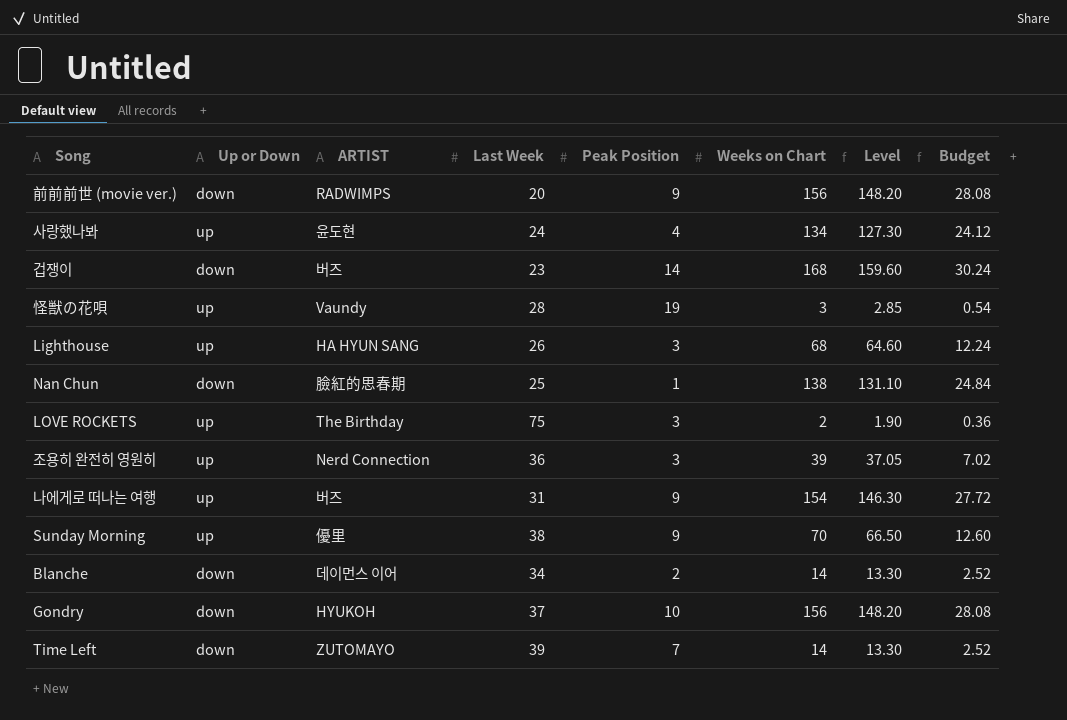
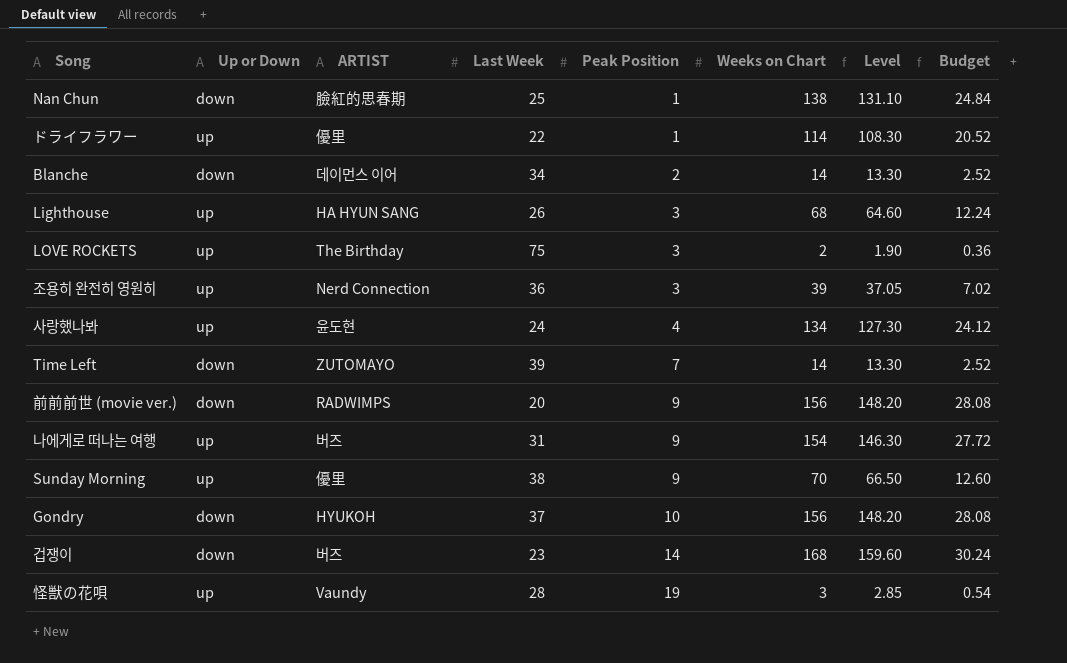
row order: none -> Peak Position ascending
row ドライフラワー: none -> up | 優里 | 22 | 1 | 114 | 108.30 | 20.52

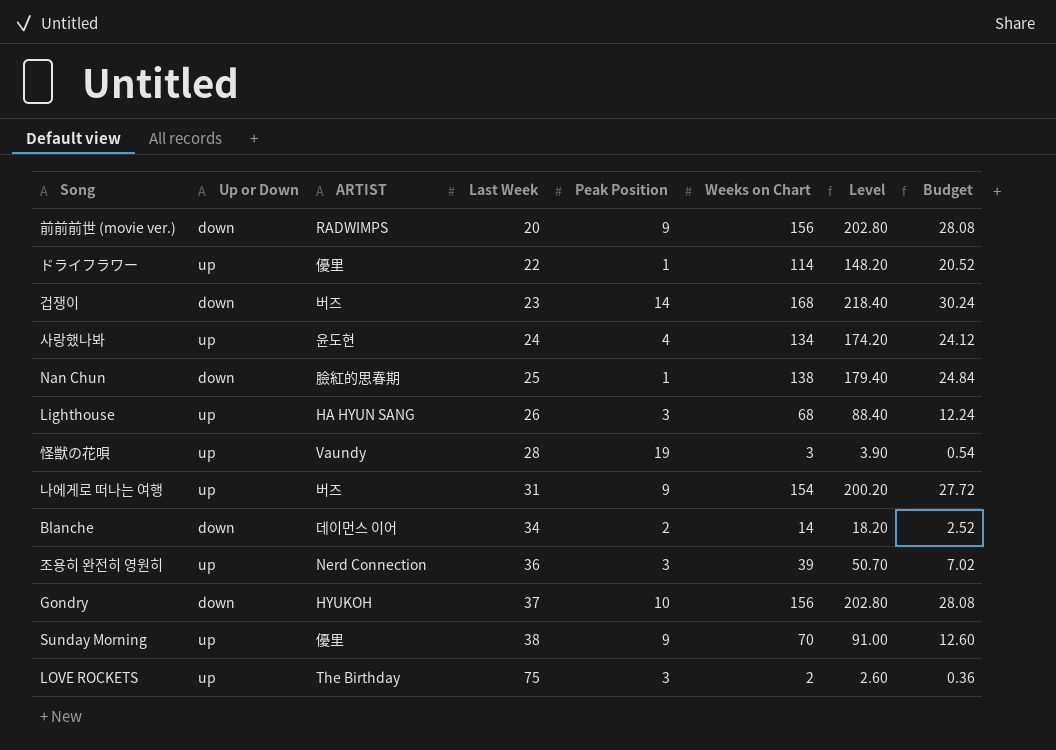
row order: Peak Position ascending -> Last Week ascending
column Level | formula: [Weeks on Chart] * 0.95 -> [Weeks on Chart] * 1.3
row Time Left: down | ZUTOMAYO | 39 | 7 | 14 | 13.30 | 2.52 -> none

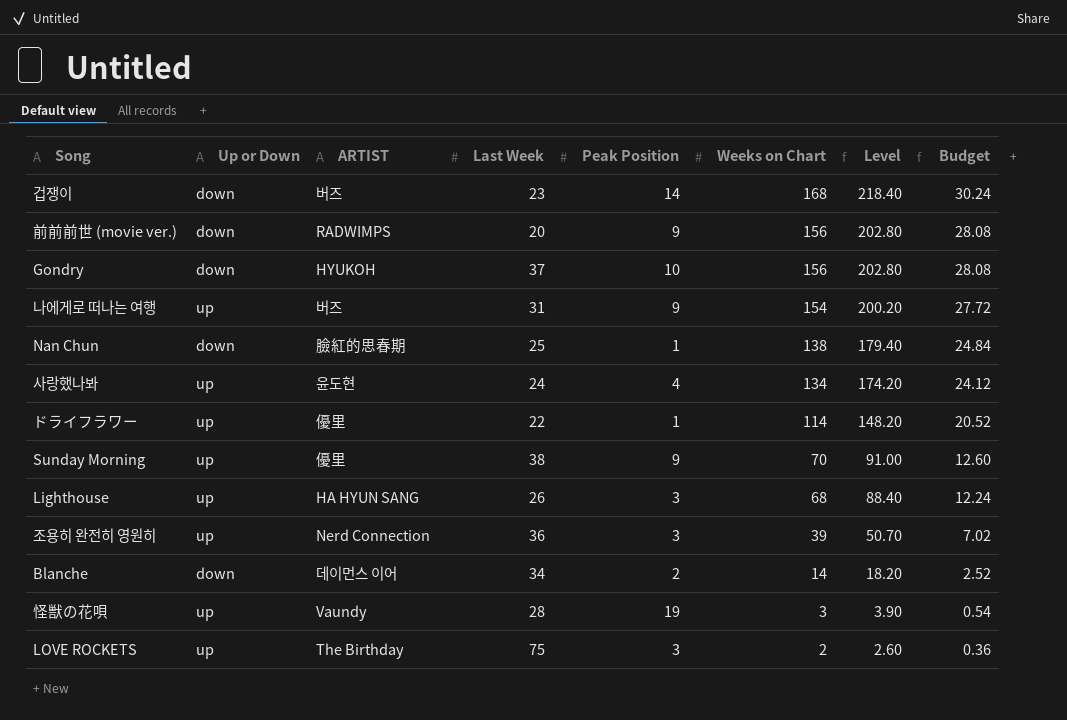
row order: Last Week ascending -> Weeks on Chart descending

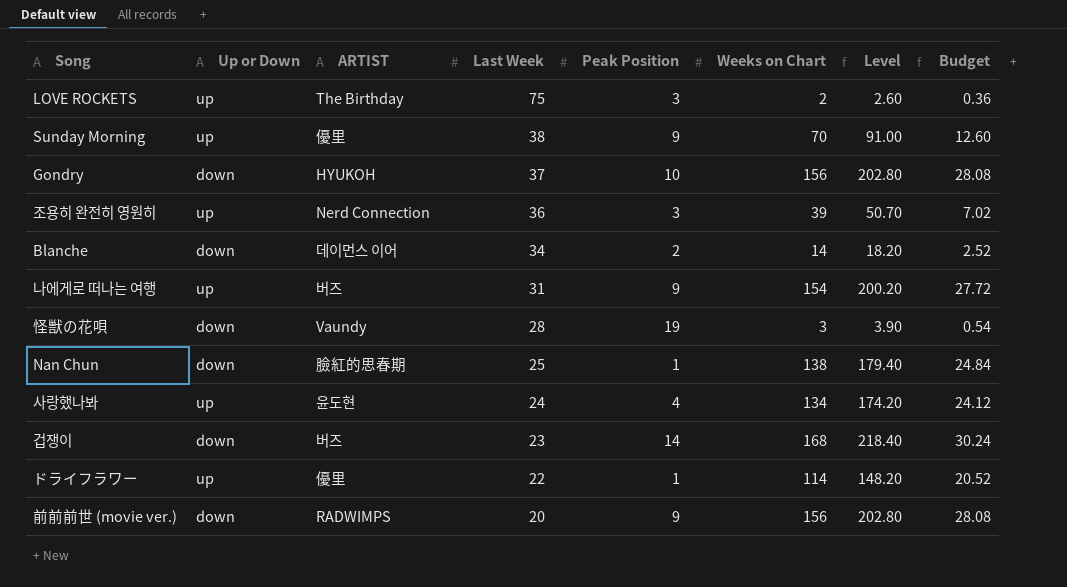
row order: Weeks on Chart descending -> Last Week descending
row Lighthouse: up | HA HYUN SANG | 26 | 3 | 68 | 88.40 | 12.24 -> none
怪獣の花唄 | Up or Down: up -> down

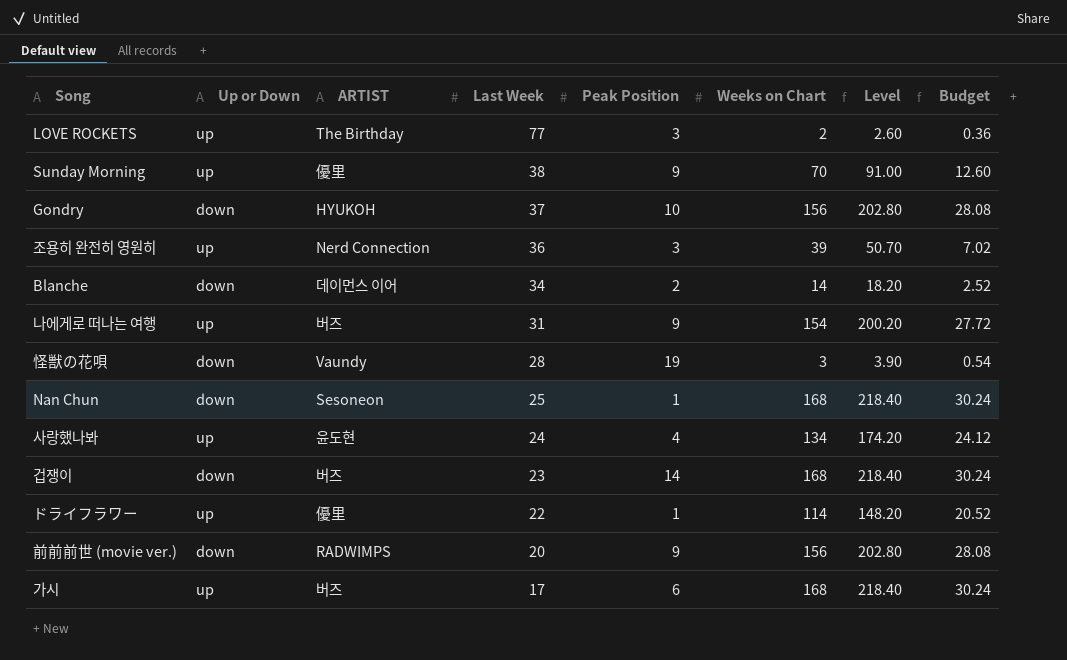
LOVE ROCKETS | Last Week: 75 -> 77
Nan Chun | ARTIST: 臉紅的思春期 -> Sesoneon
Nan Chun | Weeks on Chart: 138 -> 168
Nan Chun | Level: 179.40 -> 218.40
Nan Chun | Budget: 24.84 -> 30.24
row 가시: none -> up | 버즈 | 17 | 6 | 168 | 218.40 | 30.24

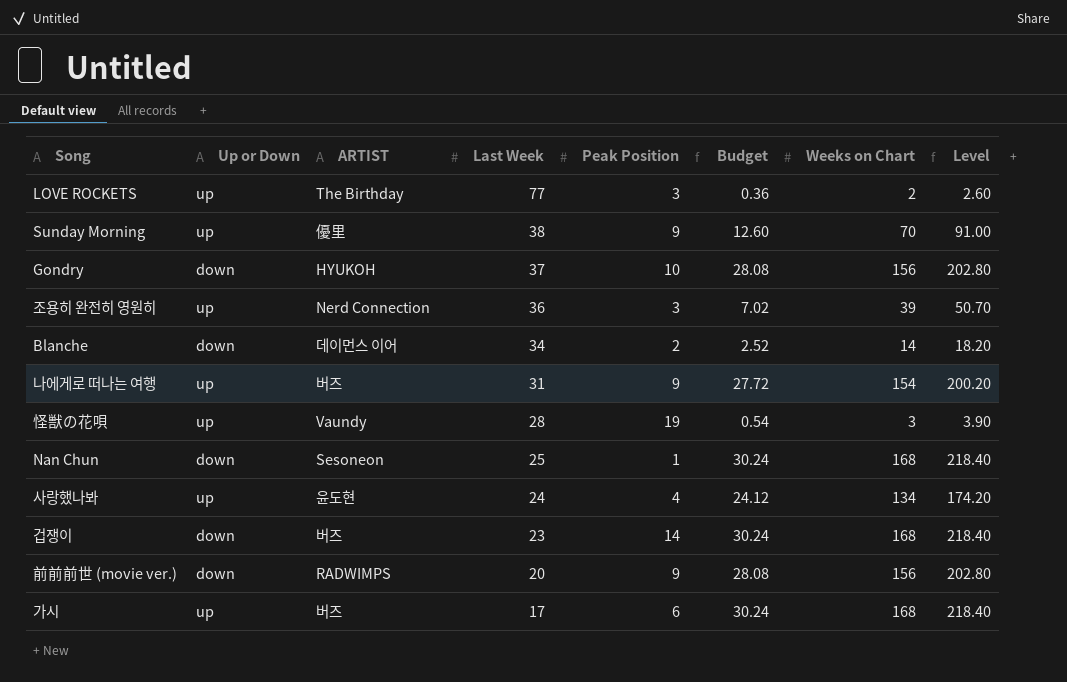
column Budget | position: 8 -> 6
row ドライフラワー: up | 優里 | 22 | 1 | 114 | 148.20 | 20.52 -> none
怪獣の花唄 | Up or Down: down -> up

